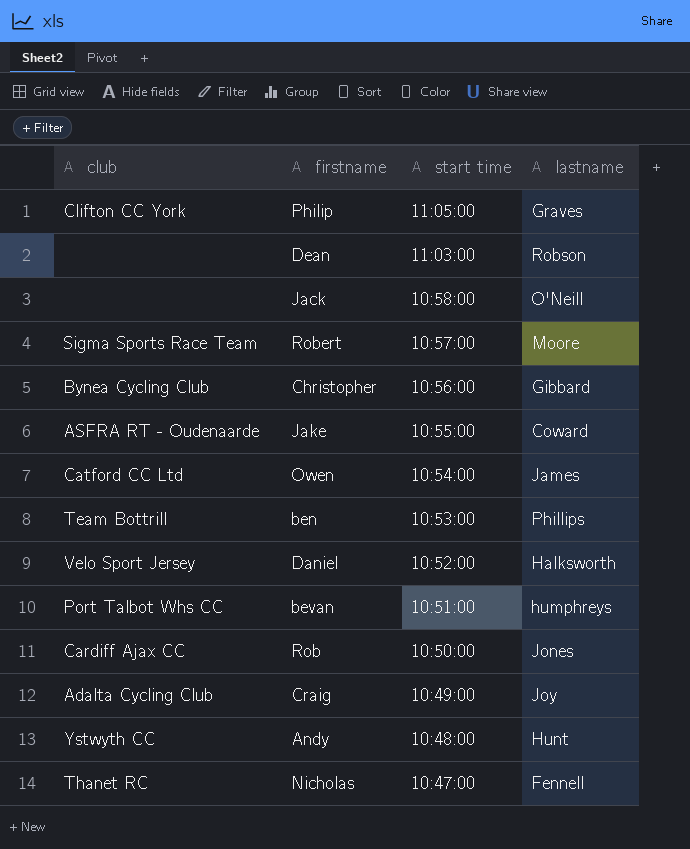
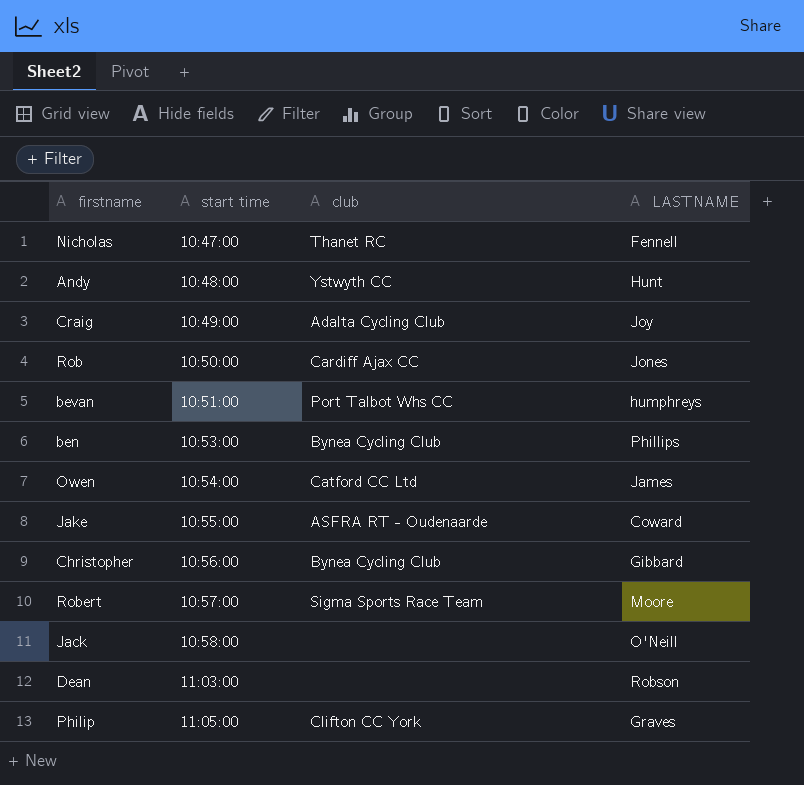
row order: start time descending -> start time ascending
column club | position: 1 -> 3
column name: lastname -> LASTNAME
row Daniel: Velo Sport Jersey | 10:52:00 | Halksworth -> none
ben | club: Team Bottrill -> Bynea Cycling Club

